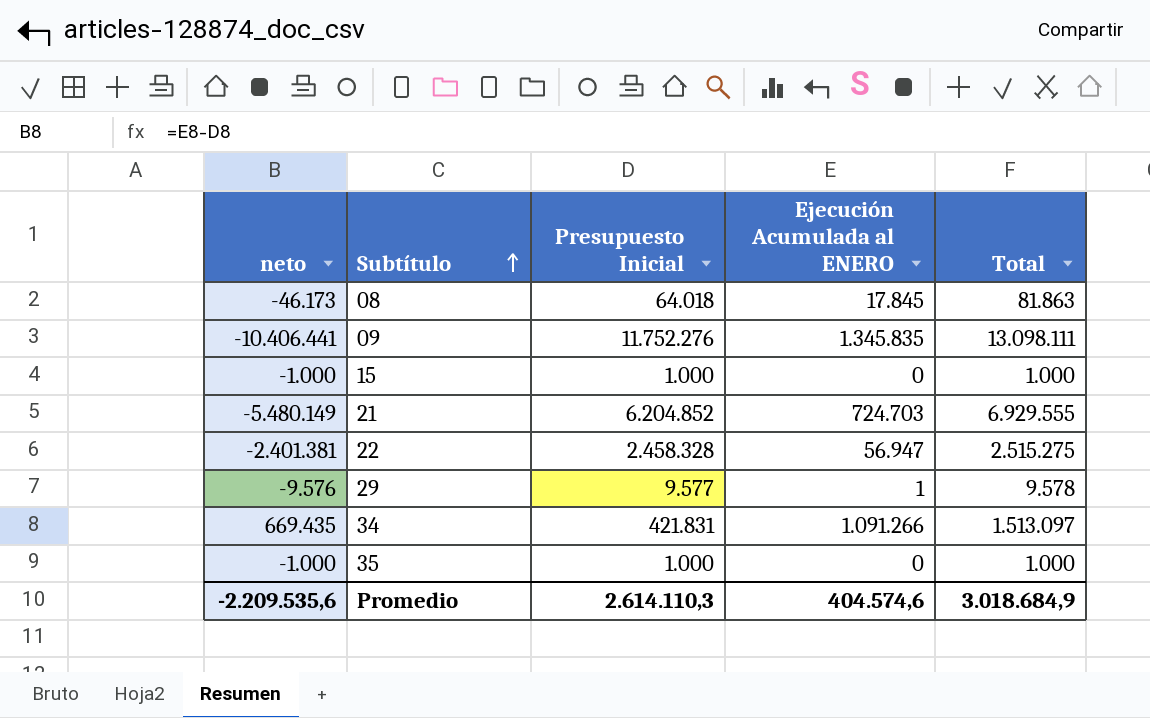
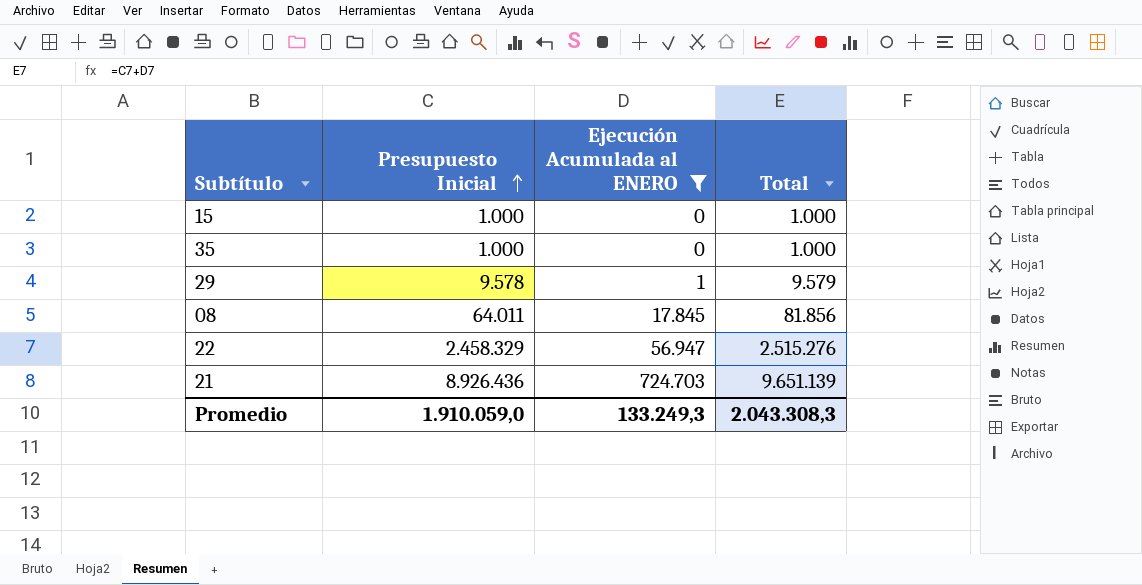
filter: none -> Ejecución Acumulada al ENERO <= 724.703
row order: Subtítulo ascending -> Presupuesto Inicial ascending
column neto | formula: [Ejecución Acumulada al ENERO] - [Presupuesto Inicial] -> none
29 | Presupuesto Inicial: 9.577 -> 9.578
29 | Total: 9.578 -> 9.579
08 | Presupuesto Inicial: 64.018 -> 64.011
08 | Total: 81.863 -> 81.856
22 | Presupuesto Inicial: 2.458.328 -> 2.458.329
22 | Total: 2.515.275 -> 2.515.276
21 | Presupuesto Inicial: 6.204.852 -> 8.926.436
21 | Total: 6.929.555 -> 9.651.139
Promedio | Presupuesto Inicial: 2.614.110,3 -> 1.910.059,0
Promedio | Ejecución Acumulada al ENERO: 404.574,6 -> 133.249,3
Promedio | Total: 3.018.684,9 -> 2.043.308,3

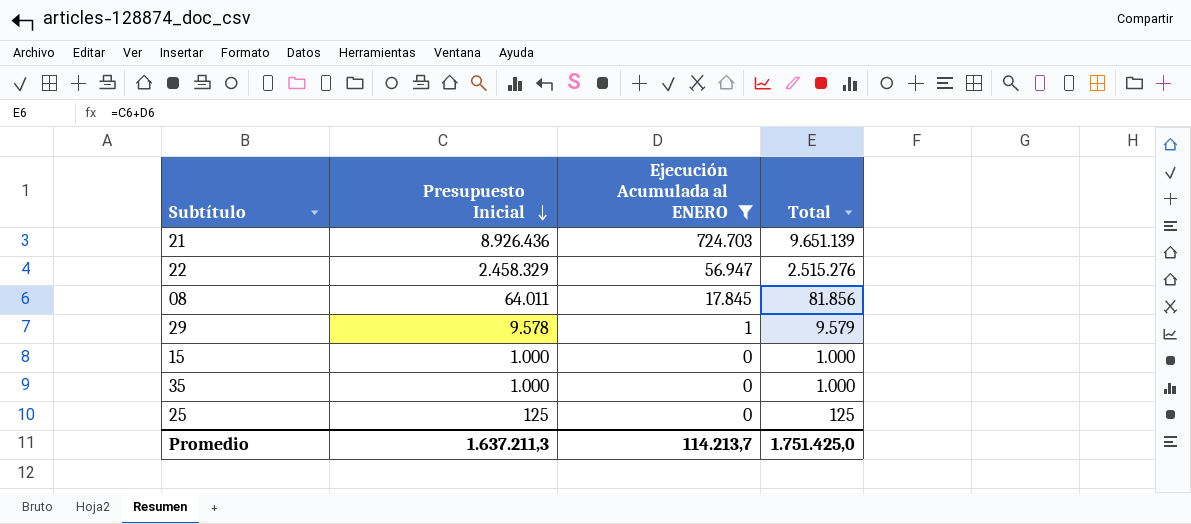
row order: Presupuesto Inicial ascending -> Presupuesto Inicial descending
row 25: none -> 125 | 0 | 125
Promedio | Presupuesto Inicial: 1.910.059,0 -> 1.637.211,3
Promedio | Ejecución Acumulada al ENERO: 133.249,3 -> 114.213,7
Promedio | Total: 2.043.308,3 -> 1.751.425,0

